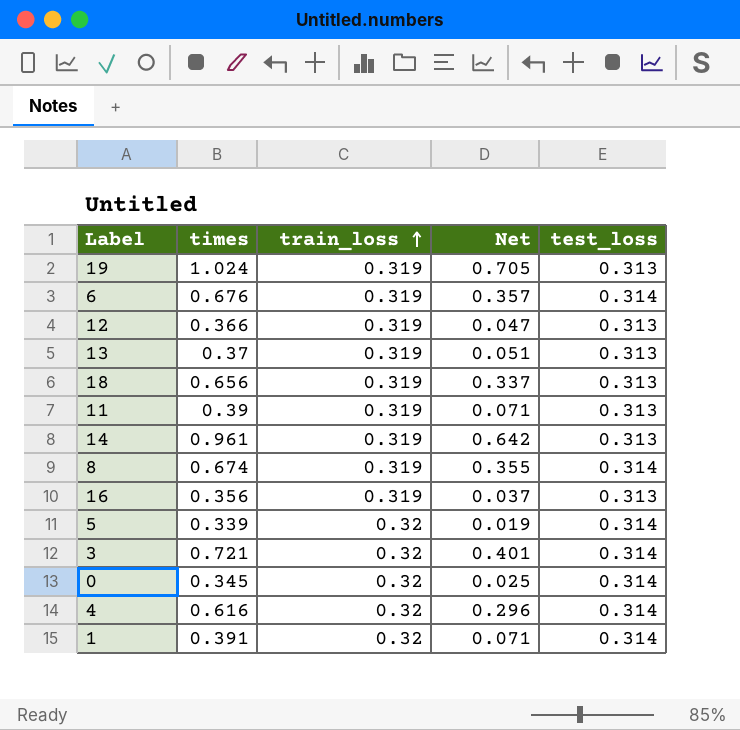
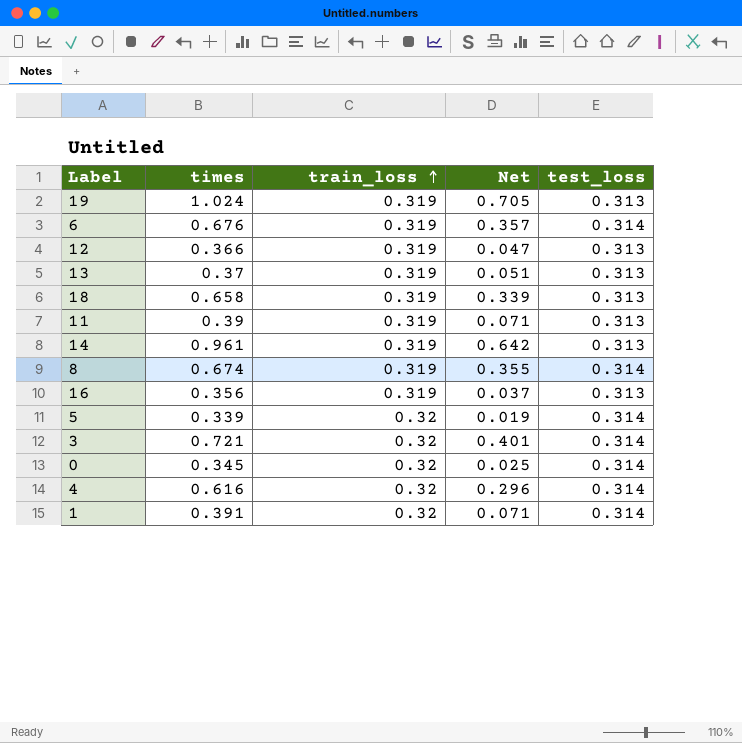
18 | times: 0.656 -> 0.658
18 | Net: 0.337 -> 0.339

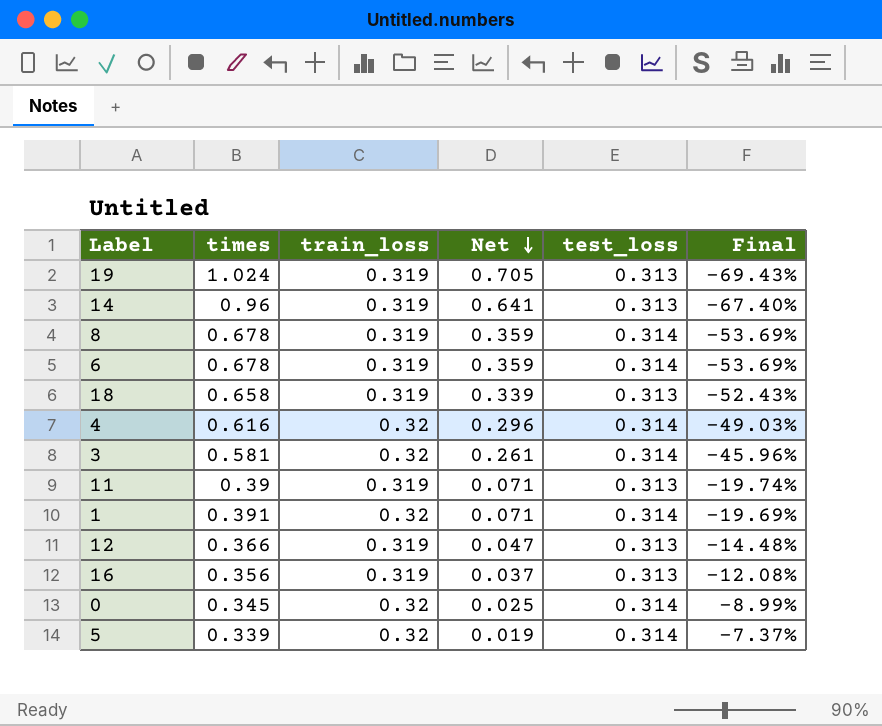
row order: train_loss ascending -> Net descending
column Final | formula: none -> ([test_loss] - [times]) / [times]
row 13: 0.37 | 0.319 | 0.051 | 0.313 -> none
14 | times: 0.961 -> 0.96
14 | Net: 0.642 -> 0.641
8 | times: 0.674 -> 0.678
8 | Net: 0.355 -> 0.359
6 | times: 0.676 -> 0.678
6 | Net: 0.357 -> 0.359
3 | times: 0.721 -> 0.581
3 | Net: 0.401 -> 0.261

